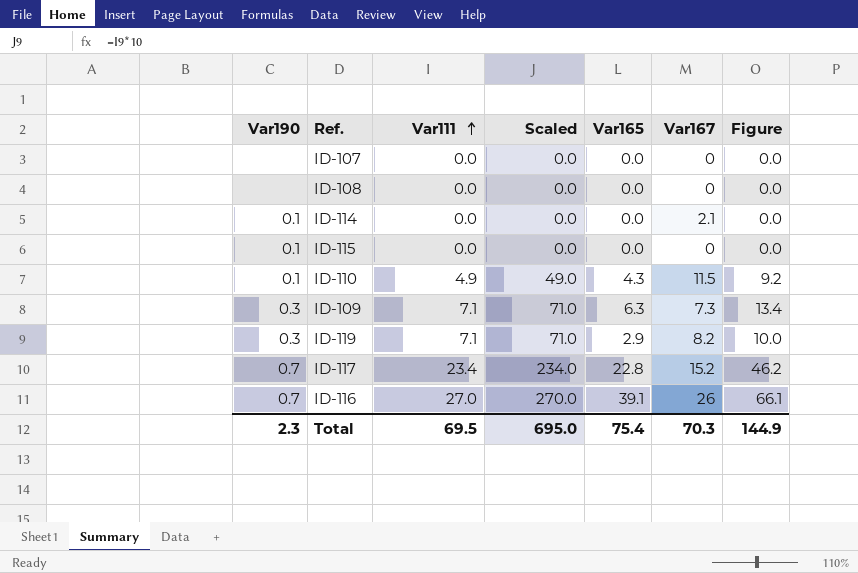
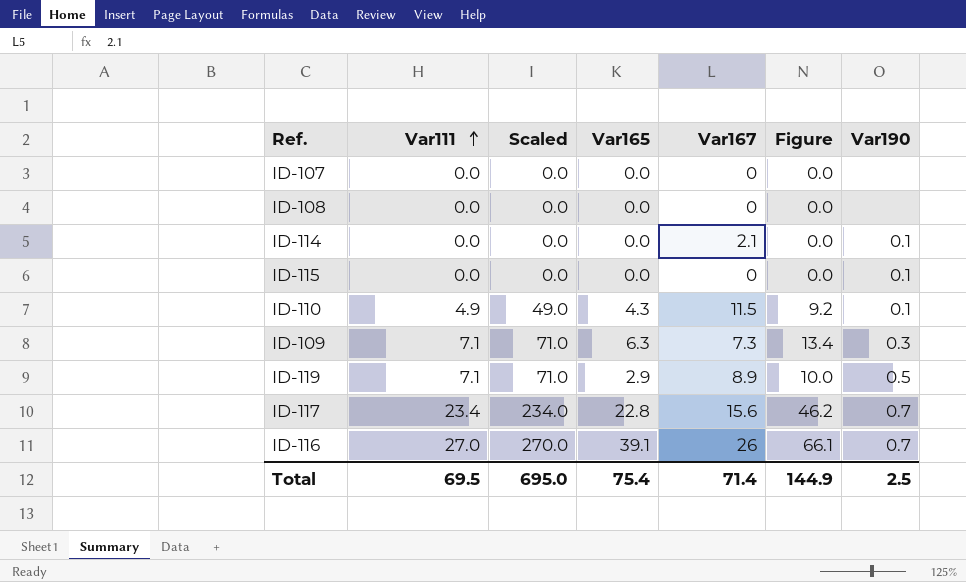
column Var190 | position: 1 -> 7
ID-119 | Var167: 8.2 -> 8.9
ID-119 | Var190: 0.3 -> 0.5
ID-117 | Var167: 15.2 -> 15.6
Total | Var167: 70.3 -> 71.4
Total | Var190: 2.3 -> 2.5

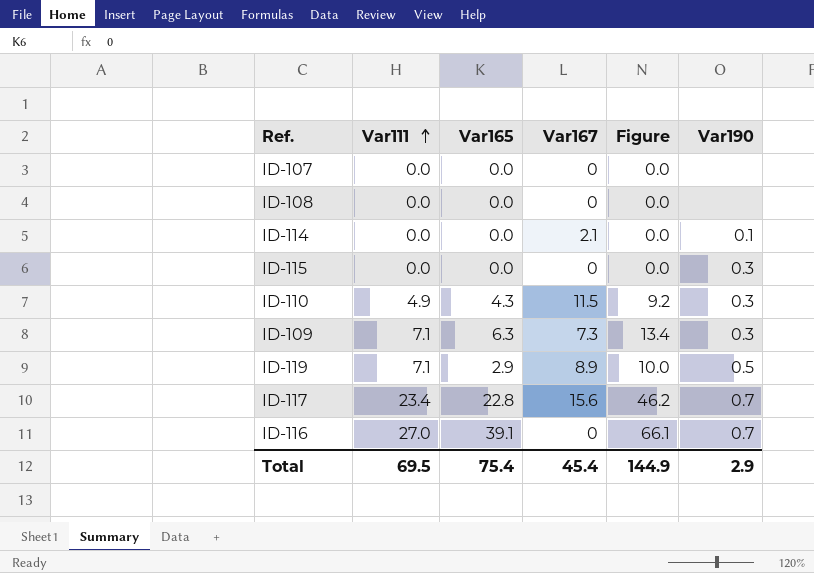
column Scaled | formula: [Var111] * 10 -> none
ID-115 | Var190: 0.1 -> 0.3
ID-110 | Var190: 0.1 -> 0.3
ID-116 | Var167: 26 -> 0
Total | Var167: 71.4 -> 45.4
Total | Var190: 2.5 -> 2.9

